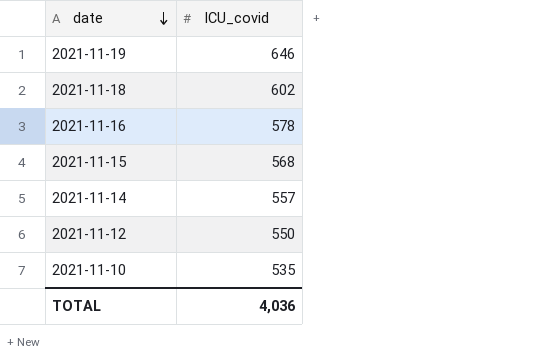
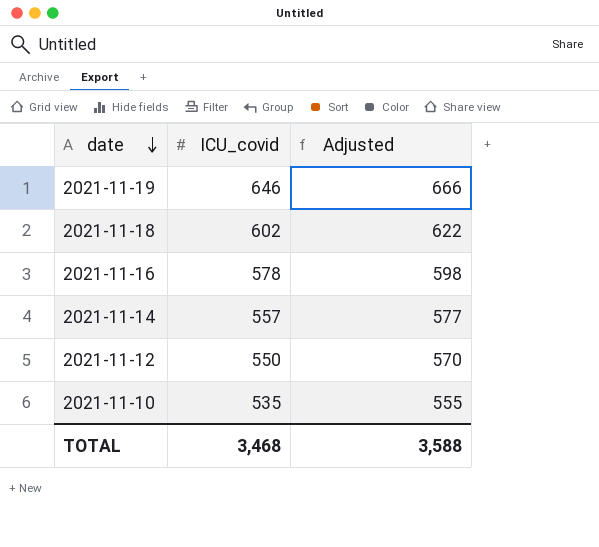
column Adjusted | formula: none -> [ICU_covid] + 20
row 2021-11-15: 568 -> none
TOTAL | ICU_covid: 4,036 -> 3,468

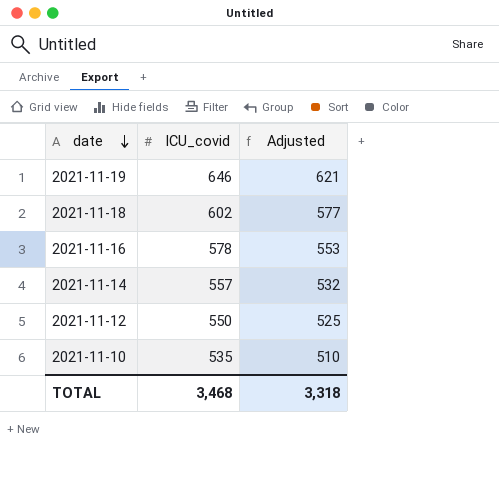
column Adjusted | formula: [ICU_covid] + 20 -> [ICU_covid] - 25
TOTAL | Adjusted: 3,588 -> 3,318

